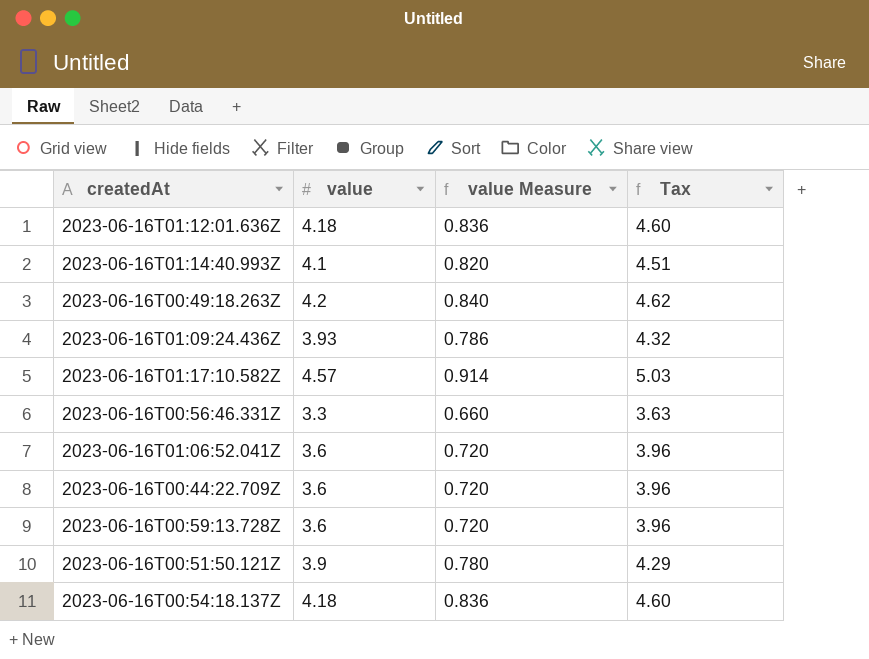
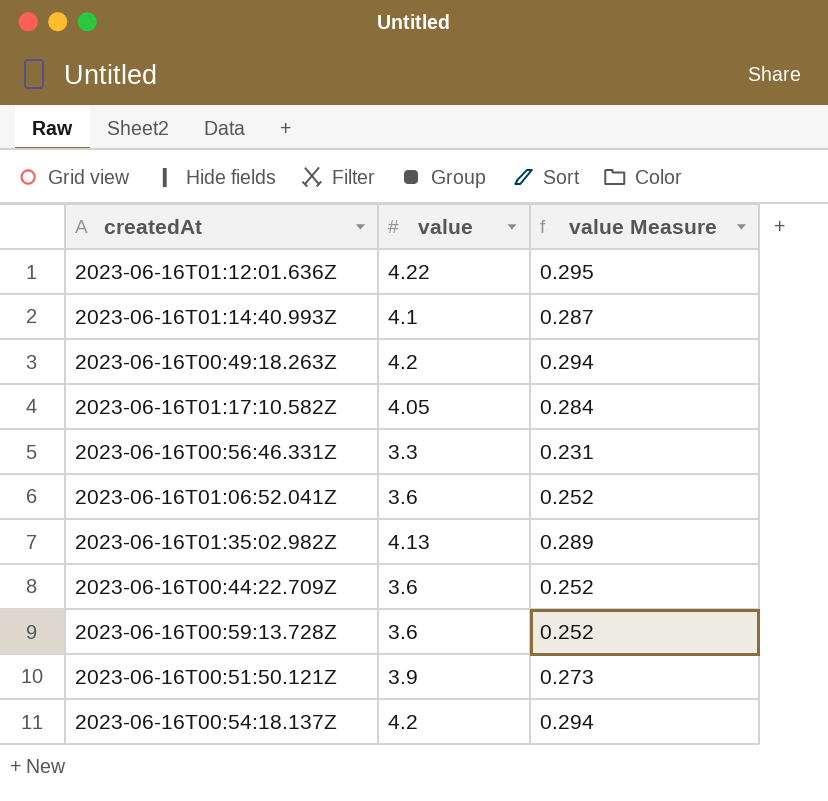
column Tax | formula: [value] * 1.1 -> none
column value Measure | formula: [value] * 0.2 -> [value] * 0.07
row 2023-06-16T01:09:24.436Z: 3.93 | 0.786 | 4.32 -> none
2023-06-16T01:12:01.636Z | value: 4.18 -> 4.22
2023-06-16T01:17:10.582Z | value: 4.57 -> 4.05
row 2023-06-16T01:35:02.982Z: none -> 4.13 | 0.289
2023-06-16T00:54:18.137Z | value: 4.18 -> 4.2

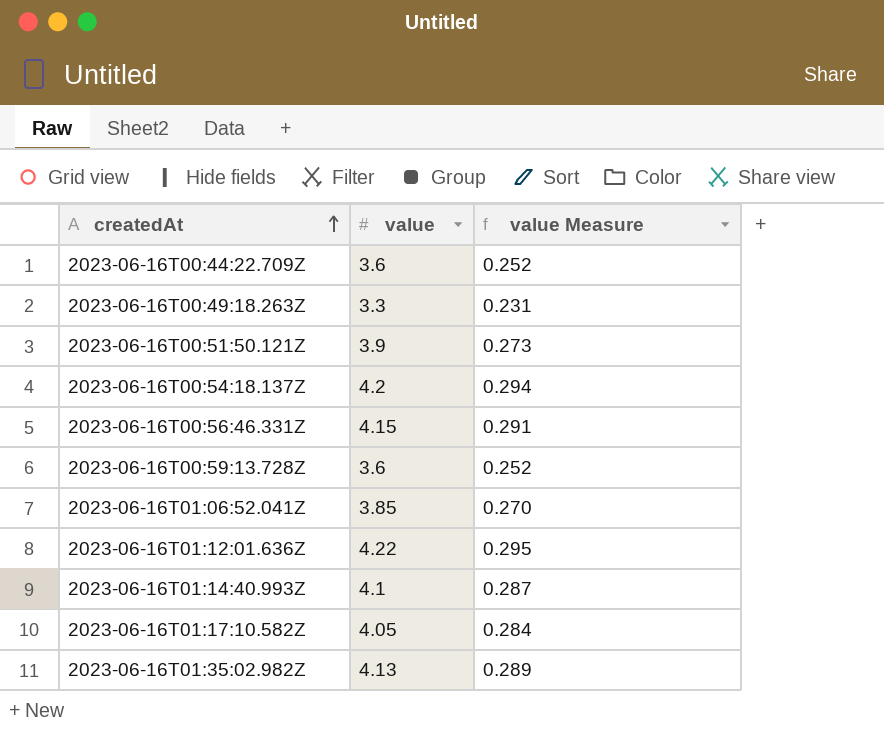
row order: none -> createdAt ascending
2023-06-16T00:49:18.263Z | value: 4.2 -> 3.3
2023-06-16T00:49:18.263Z | value Measure: 0.294 -> 0.231
2023-06-16T00:56:46.331Z | value: 3.3 -> 4.15
2023-06-16T00:56:46.331Z | value Measure: 0.231 -> 0.291
2023-06-16T01:06:52.041Z | value: 3.6 -> 3.85
2023-06-16T01:06:52.041Z | value Measure: 0.252 -> 0.270

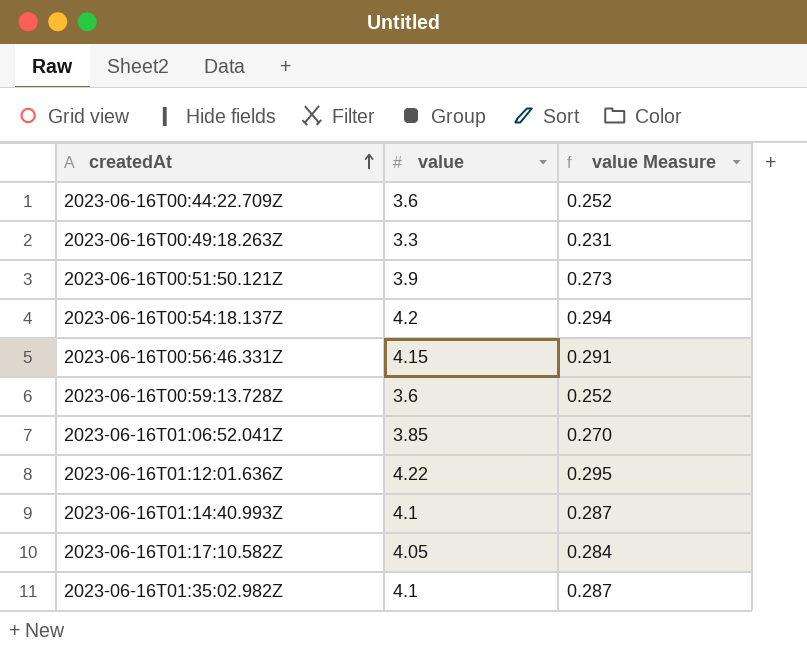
2023-06-16T01:35:02.982Z | value: 4.13 -> 4.1
2023-06-16T01:35:02.982Z | value Measure: 0.289 -> 0.287

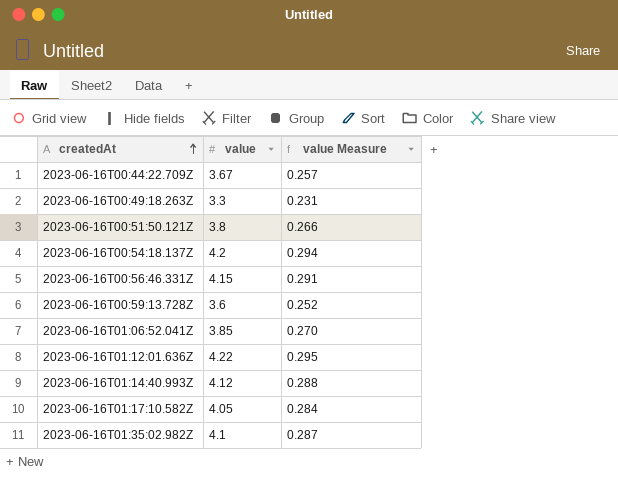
2023-06-16T00:44:22.709Z | value: 3.6 -> 3.67
2023-06-16T00:44:22.709Z | value Measure: 0.252 -> 0.257
2023-06-16T00:51:50.121Z | value: 3.9 -> 3.8
2023-06-16T00:51:50.121Z | value Measure: 0.273 -> 0.266
2023-06-16T01:14:40.993Z | value: 4.1 -> 4.12
2023-06-16T01:14:40.993Z | value Measure: 0.287 -> 0.288

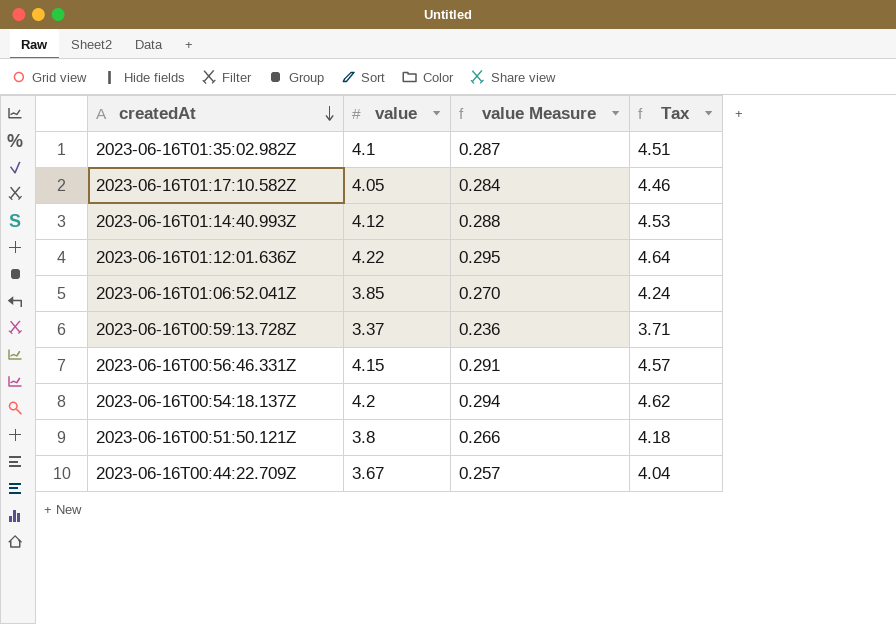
row order: createdAt ascending -> createdAt descending
column Tax | formula: none -> [value] * 1.1
row 2023-06-16T00:49:18.263Z: 3.3 | 0.231 -> none
2023-06-16T00:59:13.728Z | value: 3.6 -> 3.37
2023-06-16T00:59:13.728Z | value Measure: 0.252 -> 0.236

